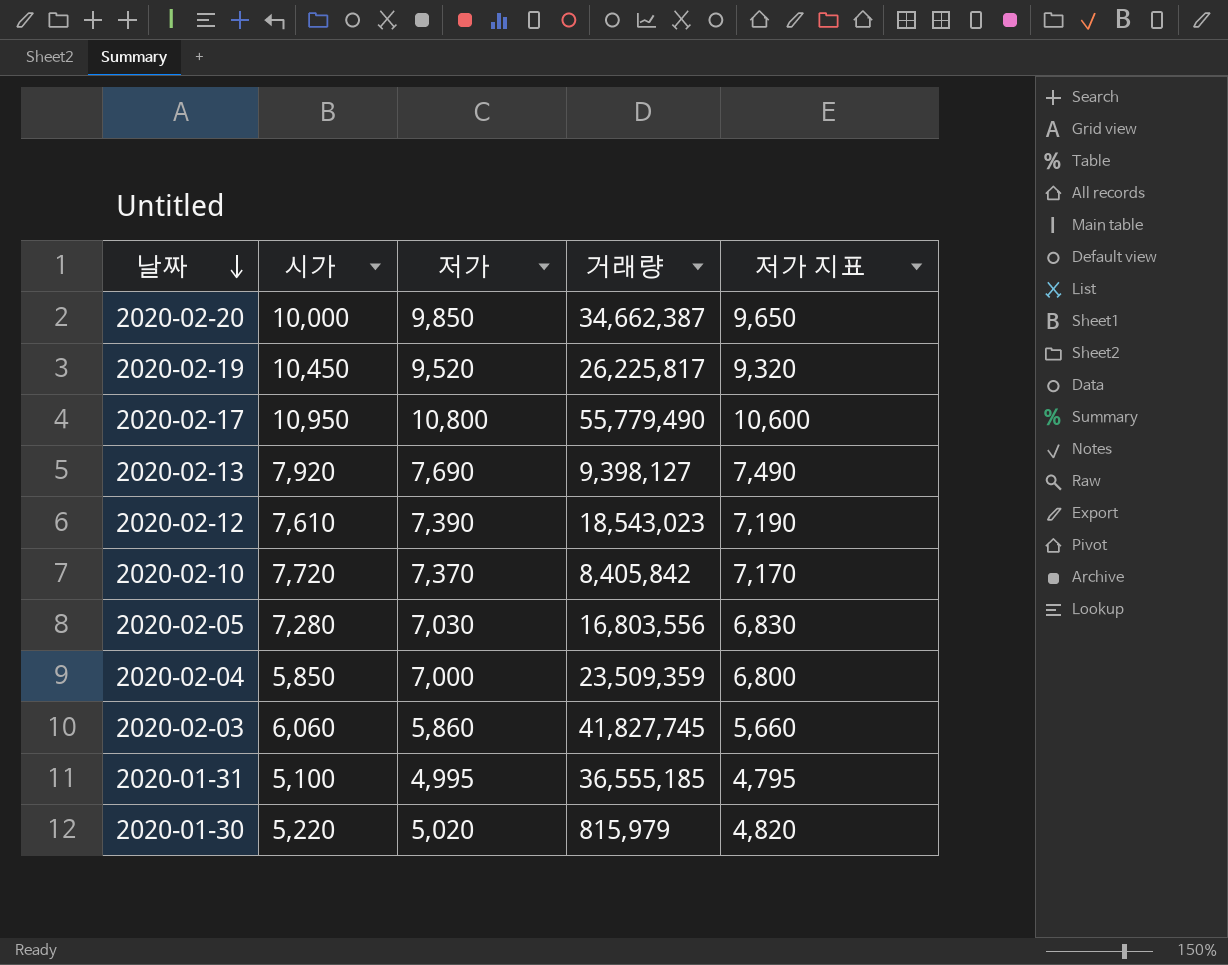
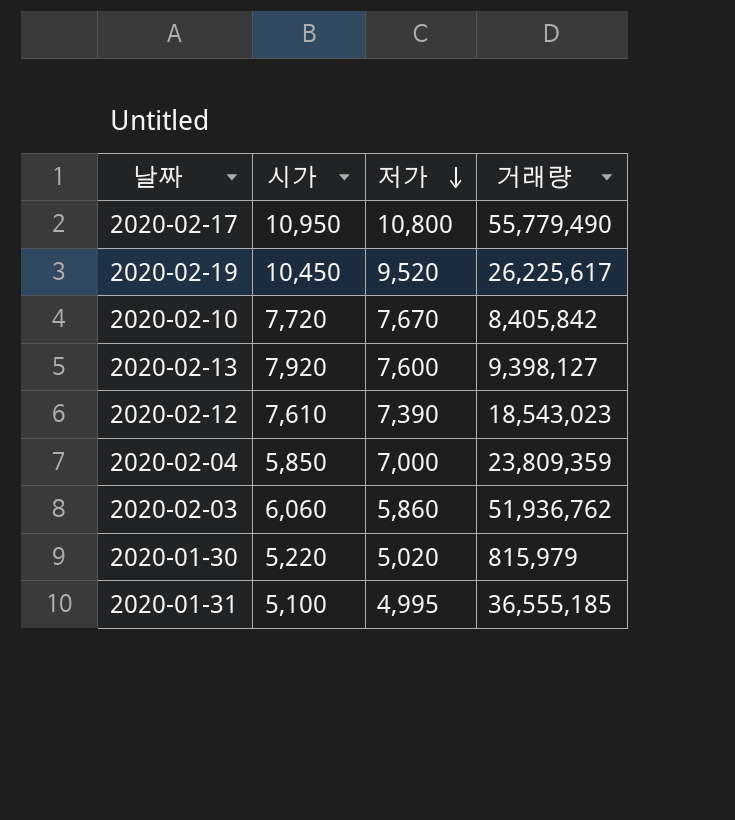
row order: 날짜 descending -> 저가 descending
column 저가 지표 | formula: [저가] - 200 -> none
row 2020-02-20: 10,000 | 9,850 | 34,662,387 | 9,650 -> none
row 2020-02-05: 7,280 | 7,030 | 16,803,556 | 6,830 -> none
2020-02-19 | 거래량: 26,225,817 -> 26,225,617
2020-02-10 | 저가: 7,370 -> 7,670
2020-02-13 | 저가: 7,690 -> 7,600
2020-02-04 | 거래량: 23,509,359 -> 23,809,359
2020-02-03 | 거래량: 41,827,745 -> 51,936,762

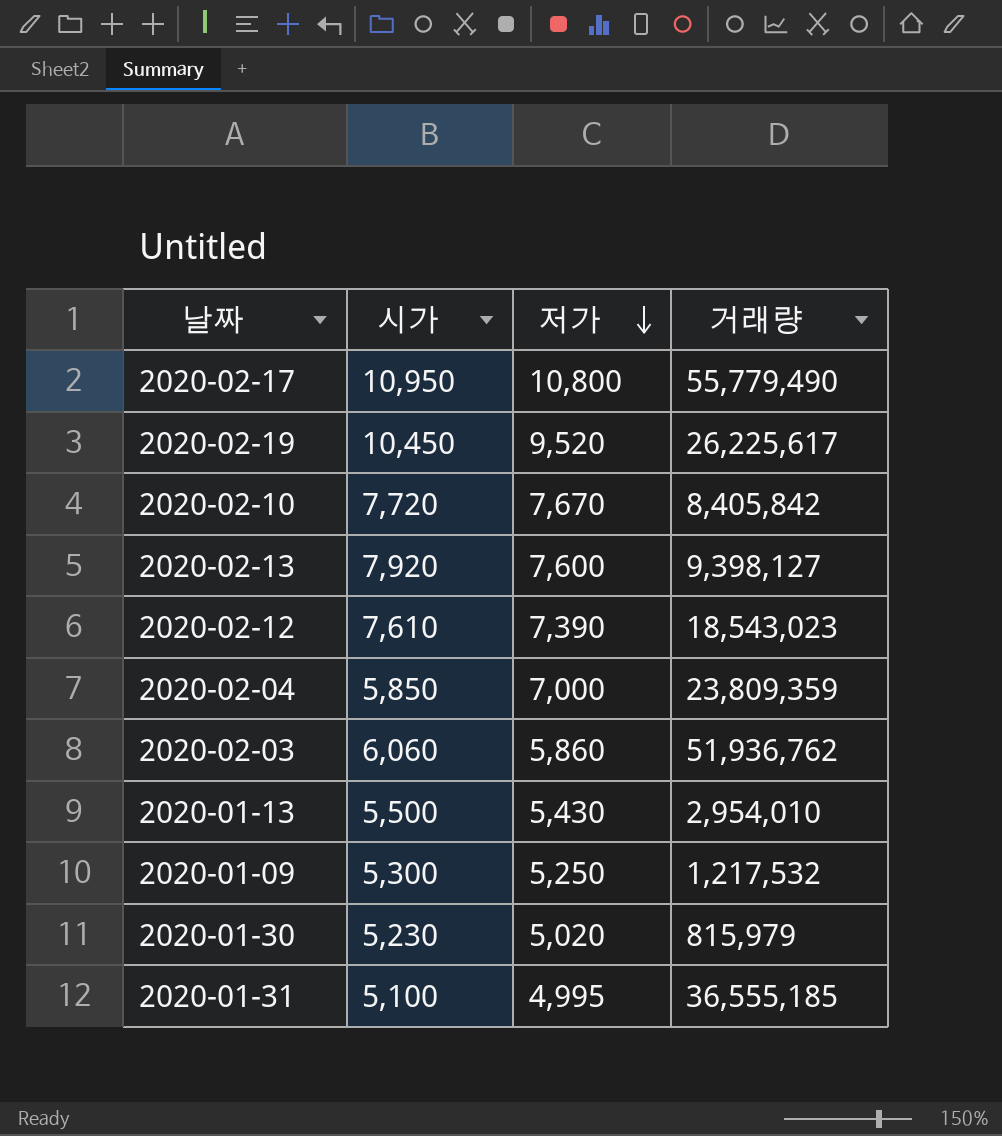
row 2020-01-13: none -> 5,500 | 5,430 | 2,954,010
row 2020-01-09: none -> 5,300 | 5,250 | 1,217,532
2020-01-30 | 시가: 5,220 -> 5,230

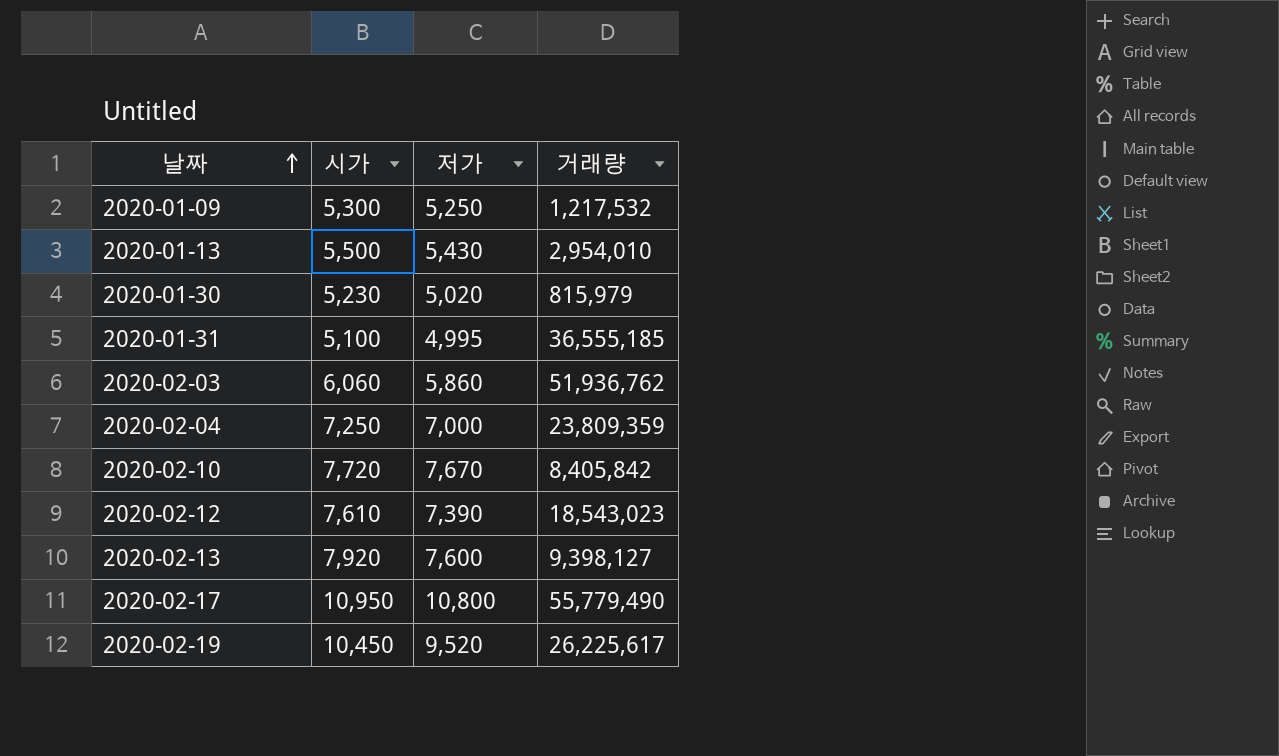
row order: 저가 descending -> 날짜 ascending
2020-02-04 | 시가: 5,850 -> 7,250

